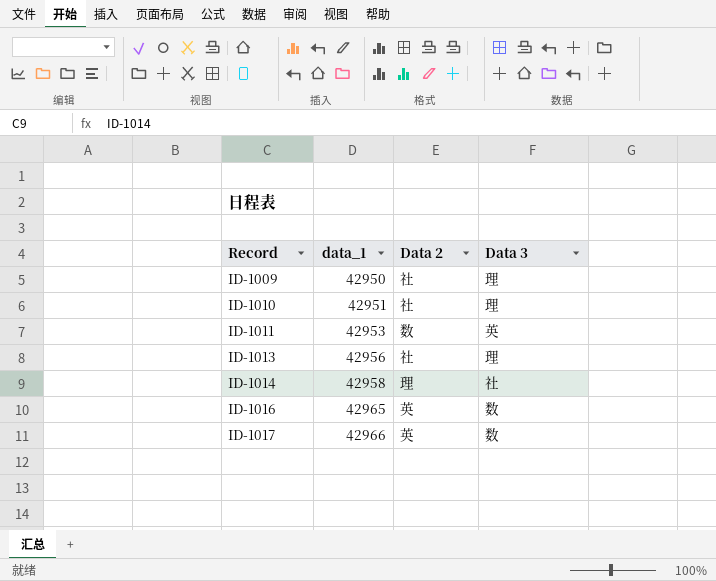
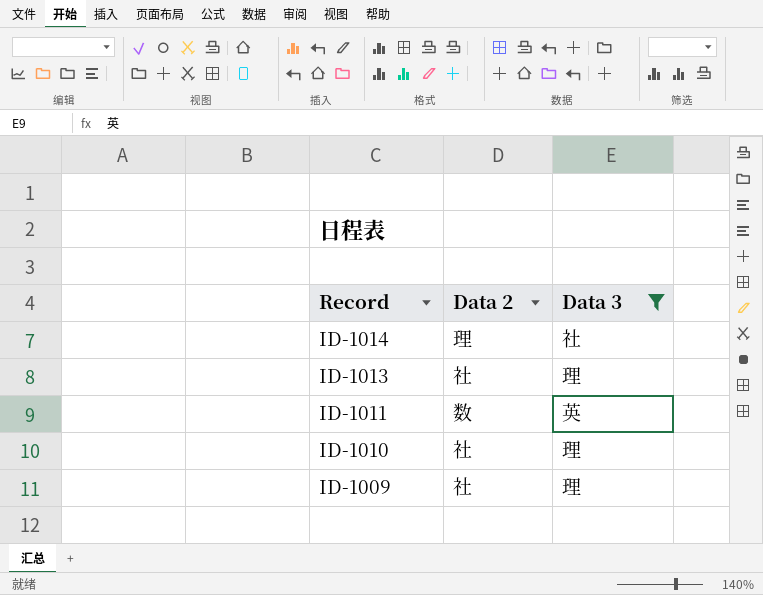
filter: none -> Data 3 != 数
row order: Record ascending -> Record descending
column data_1 | position: 2 -> none

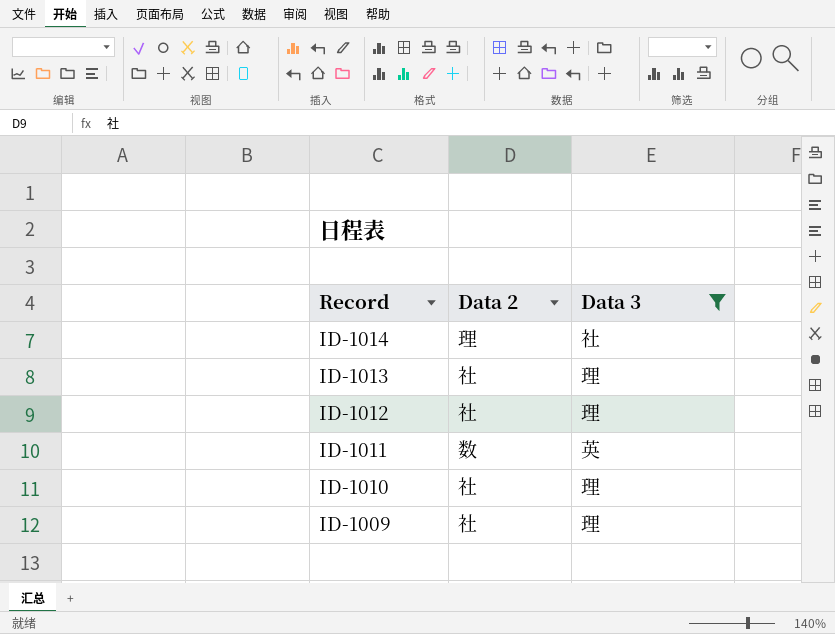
row ID-1012: none -> 社 | 理

